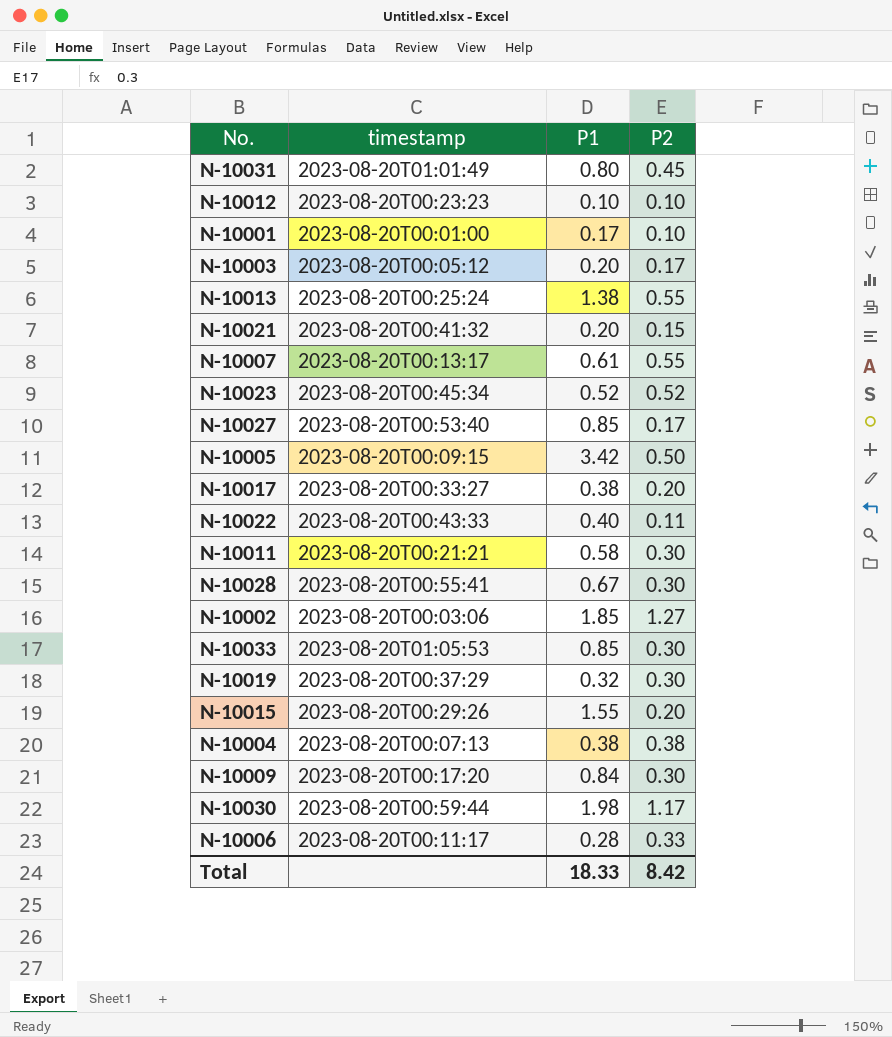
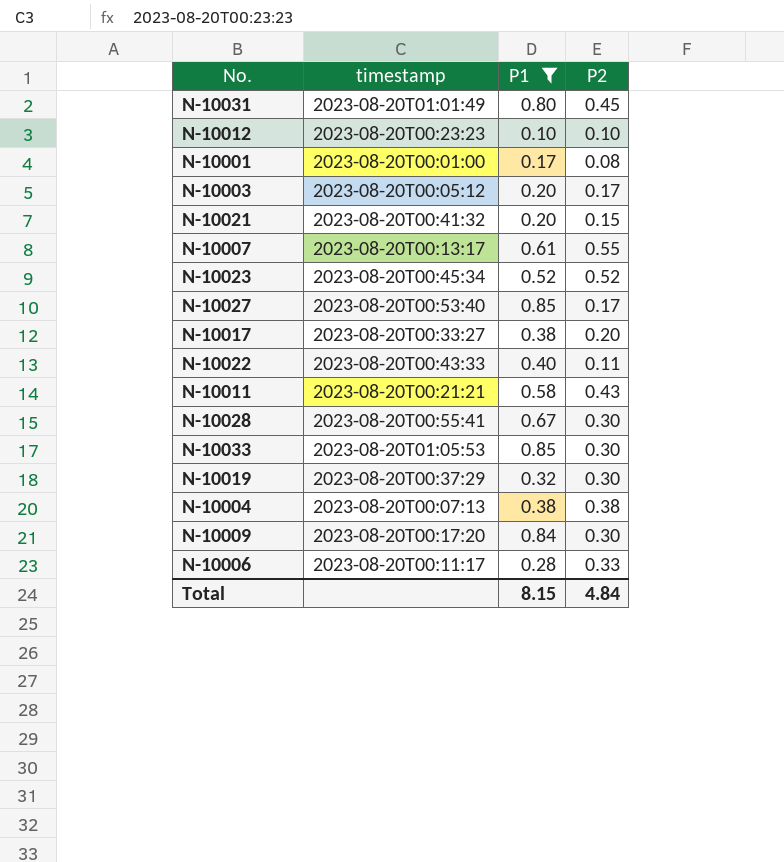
filter: none -> P1 <= 0.85
N-10001 | P2: 0.10 -> 0.08
N-10011 | P2: 0.30 -> 0.43
Total | P1: 18.33 -> 8.15
Total | P2: 8.42 -> 4.84

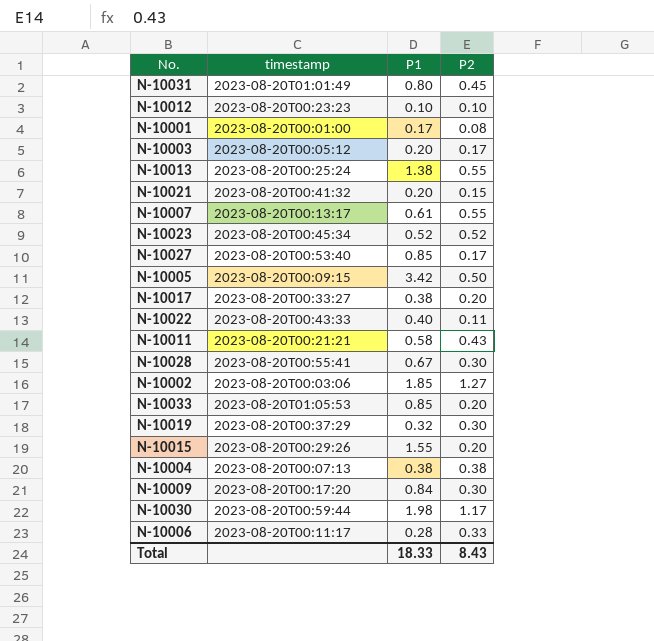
filter: P1 <= 0.85 -> none
N-10033 | P2: 0.30 -> 0.20
Total | P1: 8.15 -> 18.33
Total | P2: 4.84 -> 8.43

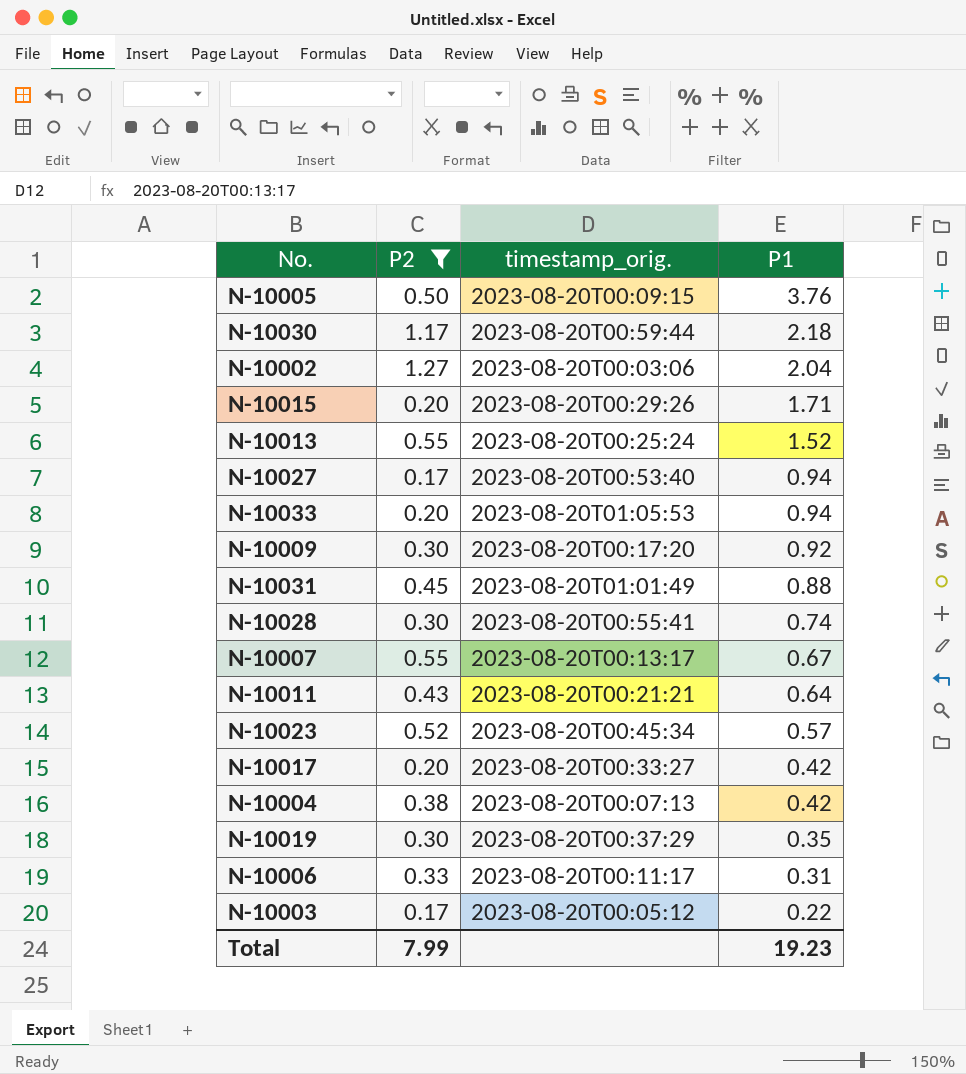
filter: none -> P2 >= 0.17
row order: none -> P1 descending
column P2 | position: 4 -> 2
column name: timestamp -> timestamp_orig.
N-10005 | P1: 3.42 -> 3.76
N-10030 | P1: 1.98 -> 2.18
N-10002 | P1: 1.85 -> 2.04
N-10015 | P1: 1.55 -> 1.71
N-10013 | P1: 1.38 -> 1.52
N-10027 | P1: 0.85 -> 0.94
N-10033 | P1: 0.85 -> 0.94
N-10009 | P1: 0.84 -> 0.92
N-10031 | P1: 0.80 -> 0.88
N-10028 | P1: 0.67 -> 0.74
N-10007 | P1: 0.61 -> 0.67
N-10011 | P1: 0.58 -> 0.64
N-10023 | P1: 0.52 -> 0.57
N-10017 | P1: 0.38 -> 0.42
N-10004 | P1: 0.38 -> 0.42
N-10019 | P1: 0.32 -> 0.35
N-10006 | P1: 0.28 -> 0.31
N-10003 | P1: 0.20 -> 0.22
Total | P2: 8.43 -> 7.99
Total | P1: 18.33 -> 19.23

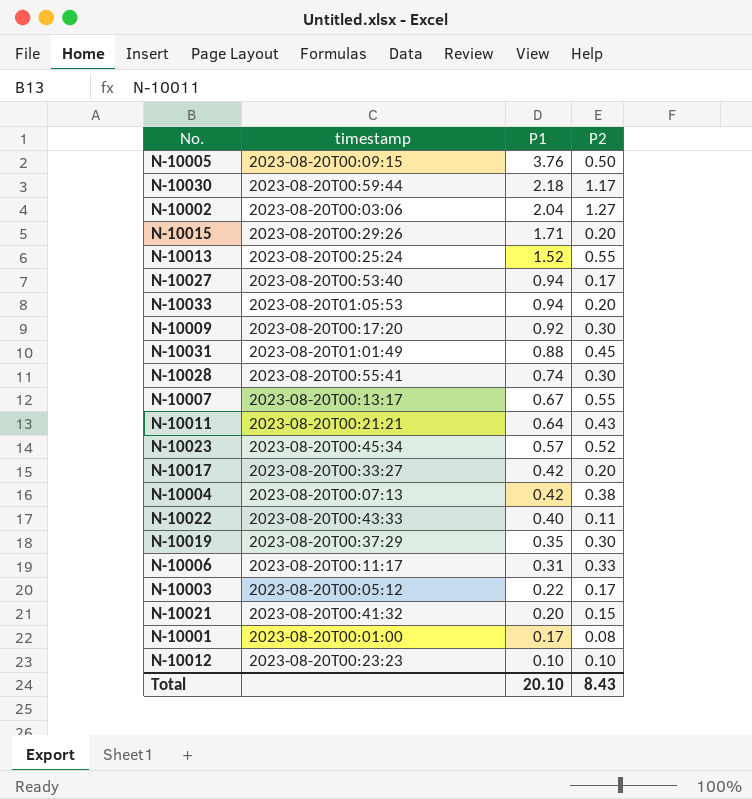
filter: P2 >= 0.17 -> none
column name: timestamp_orig. -> timestamp
column P2 | position: 2 -> 4
Total | P1: 19.23 -> 20.10
Total | P2: 7.99 -> 8.43

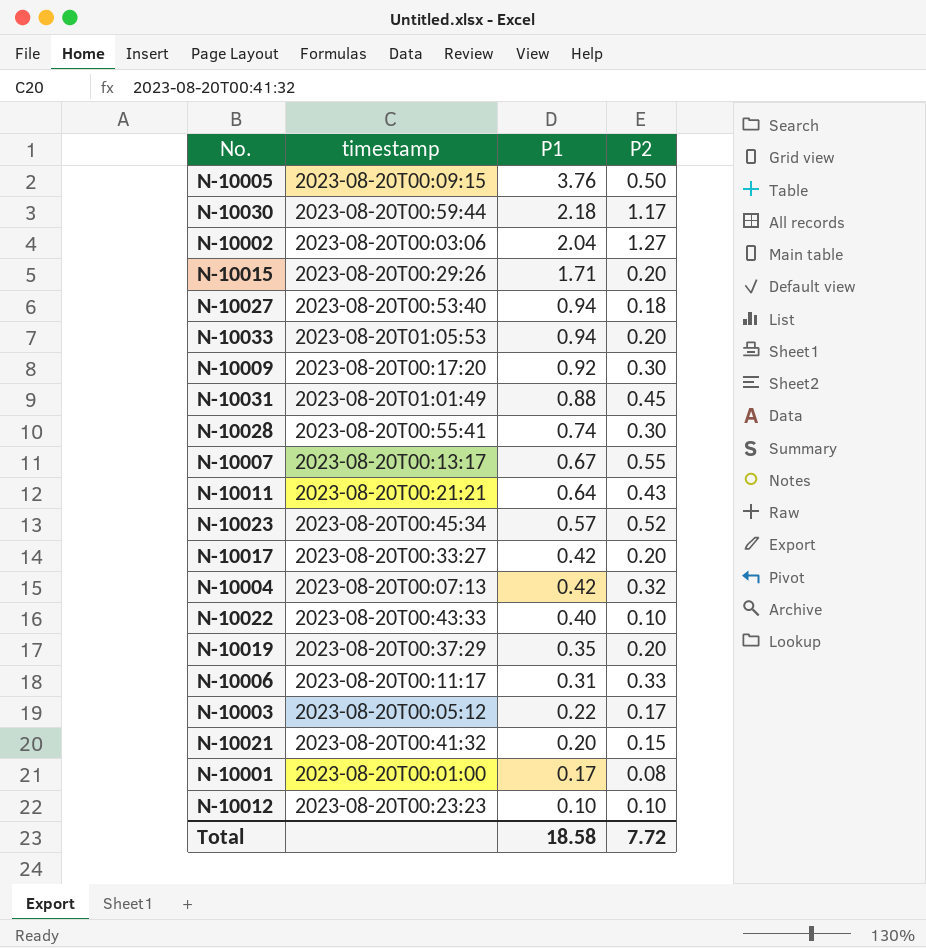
row N-10013: 2023-08-20T00:25:24 | 1.52 | 0.55 -> none
N-10027 | P2: 0.17 -> 0.18
N-10004 | P2: 0.38 -> 0.32
N-10022 | P2: 0.11 -> 0.10
N-10019 | P2: 0.30 -> 0.20
Total | P1: 20.10 -> 18.58
Total | P2: 8.43 -> 7.72

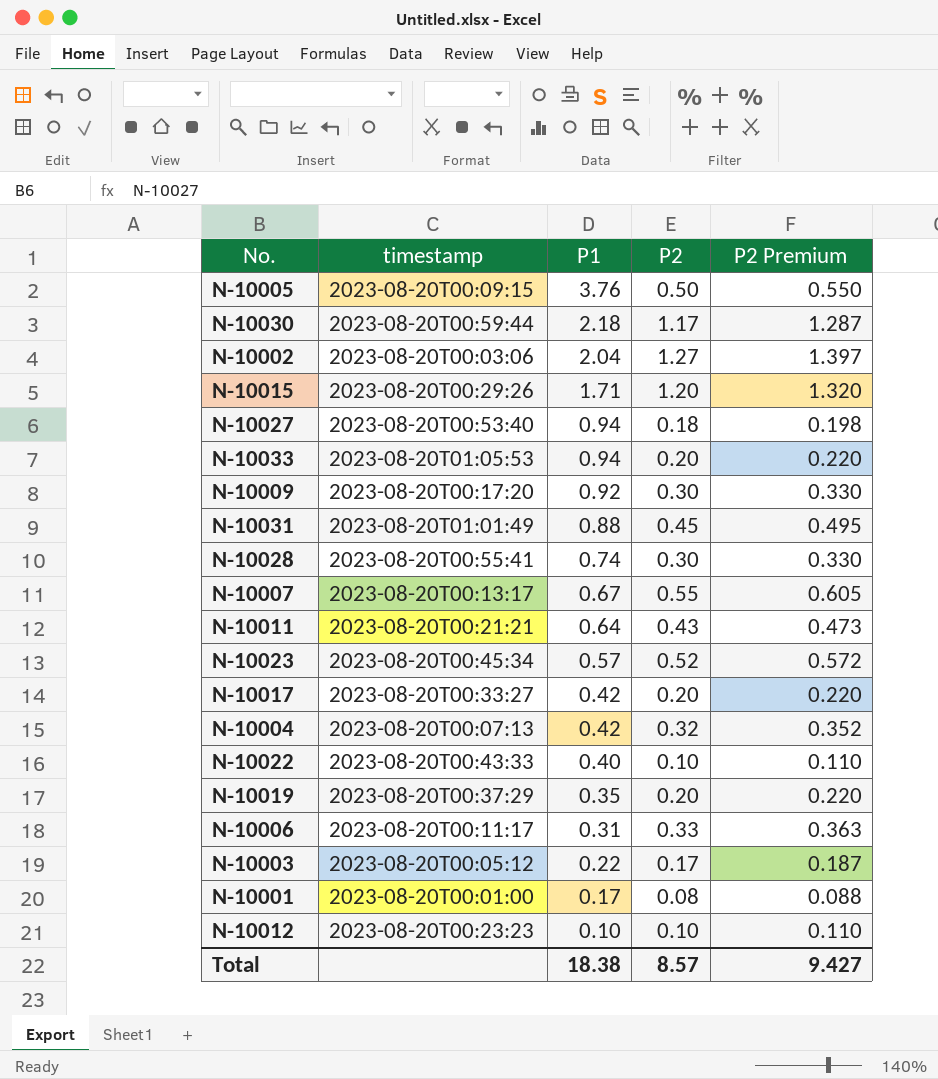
column P2 Premium | formula: none -> [P2] * 1.1
row N-10021: 2023-08-20T00:41:32 | 0.20 | 0.15 -> none
N-10015 | P2: 0.20 -> 1.20
Total | P1: 18.58 -> 18.38
Total | P2: 7.72 -> 8.57

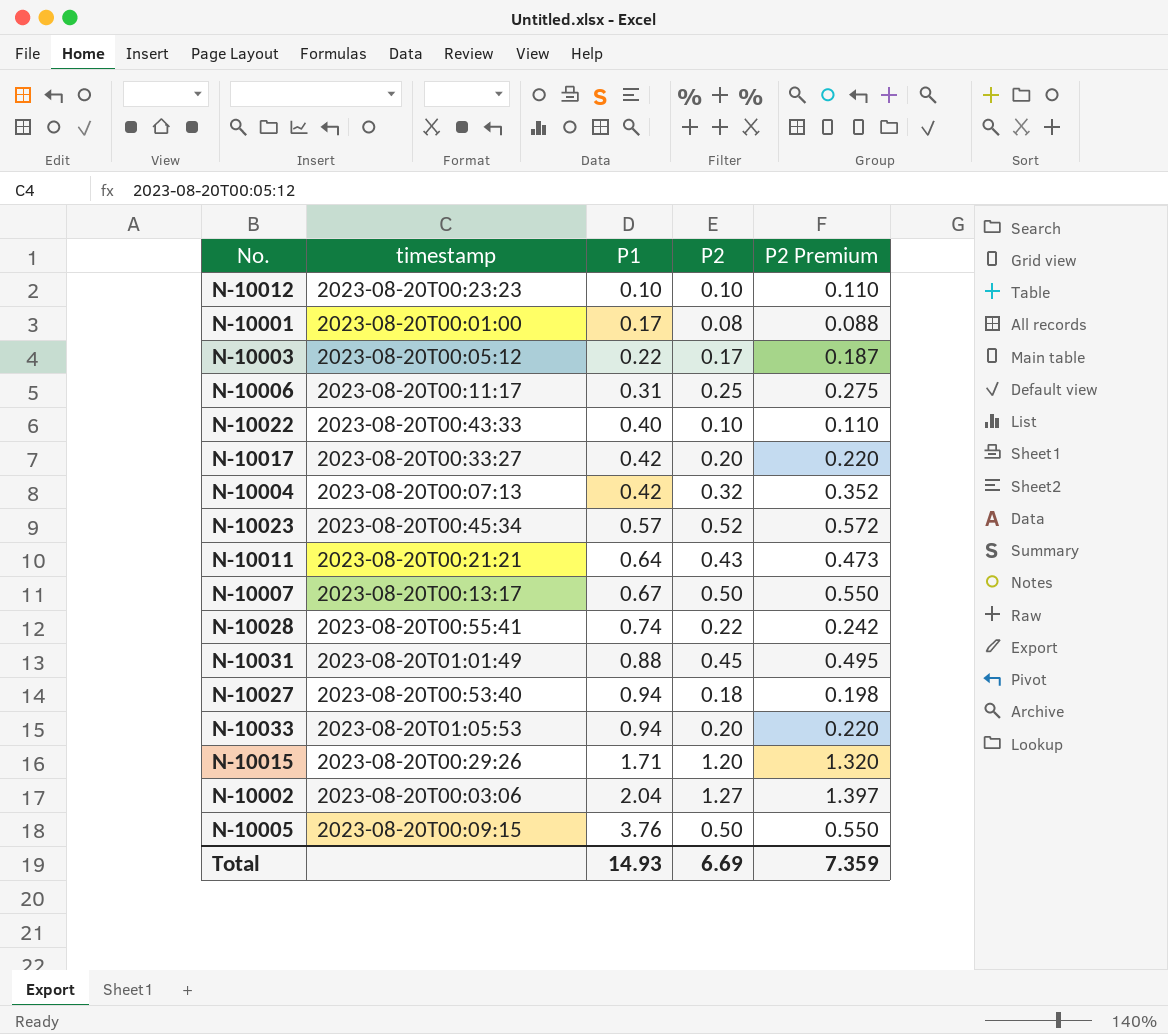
row order: P1 descending -> P1 ascending
row N-10030: 2023-08-20T00:59:44 | 2.18 | 1.17 | 1.287 -> none
row N-10009: 2023-08-20T00:17:20 | 0.92 | 0.30 | 0.330 -> none
row N-10019: 2023-08-20T00:37:29 | 0.35 | 0.20 | 0.220 -> none
N-10006 | P2: 0.33 -> 0.25
N-10006 | P2 Premium: 0.363 -> 0.275
N-10007 | P2: 0.55 -> 0.50
N-10007 | P2 Premium: 0.605 -> 0.550
N-10028 | P2: 0.30 -> 0.22
N-10028 | P2 Premium: 0.330 -> 0.242
Total | P1: 18.38 -> 14.93
Total | P2: 8.57 -> 6.69
Total | P2 Premium: 9.427 -> 7.359

